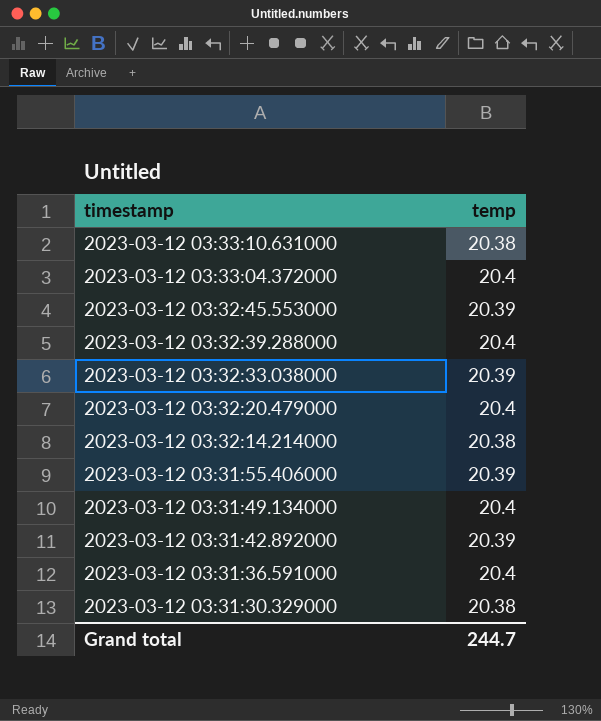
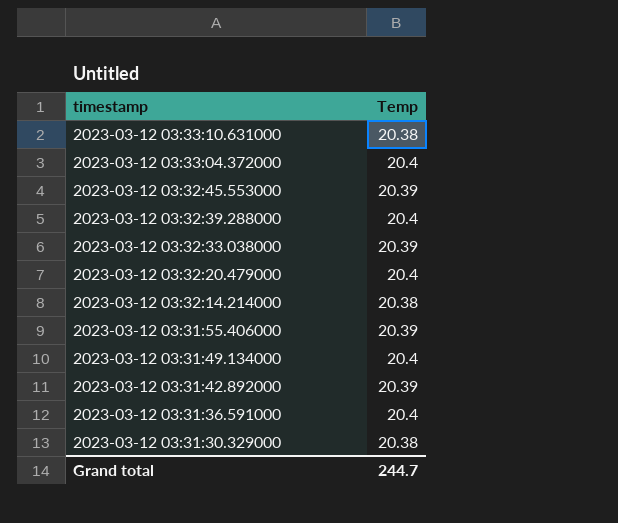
column name: temp -> Temp

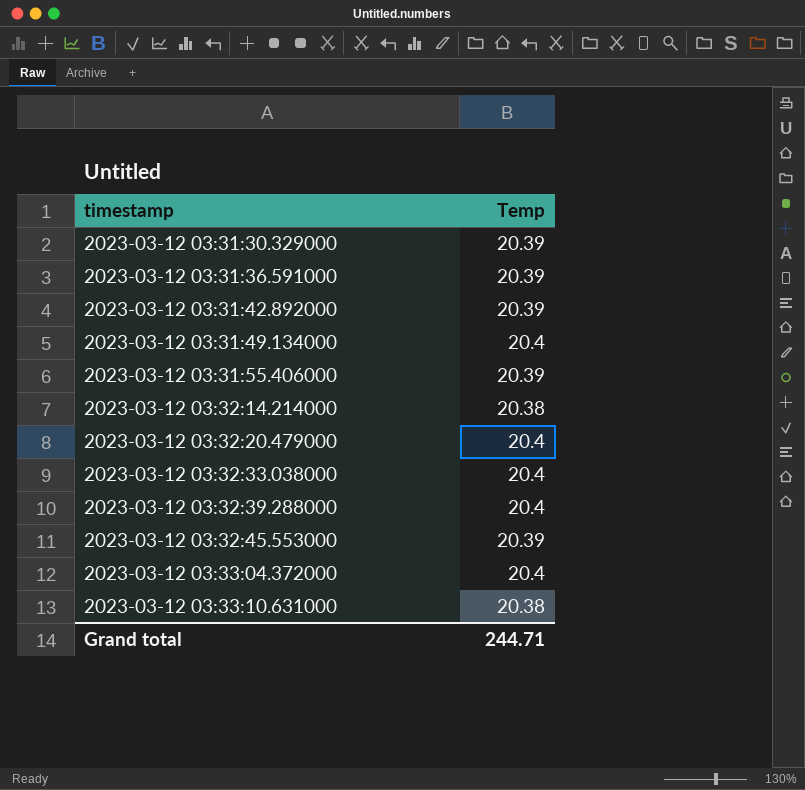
row order: timestamp descending -> timestamp ascending
2023-03-12 03:31:30.329000 | Temp: 20.38 -> 20.39
2023-03-12 03:31:36.591000 | Temp: 20.4 -> 20.39
2023-03-12 03:32:33.038000 | Temp: 20.39 -> 20.4
Grand total | Temp: 244.7 -> 244.71

